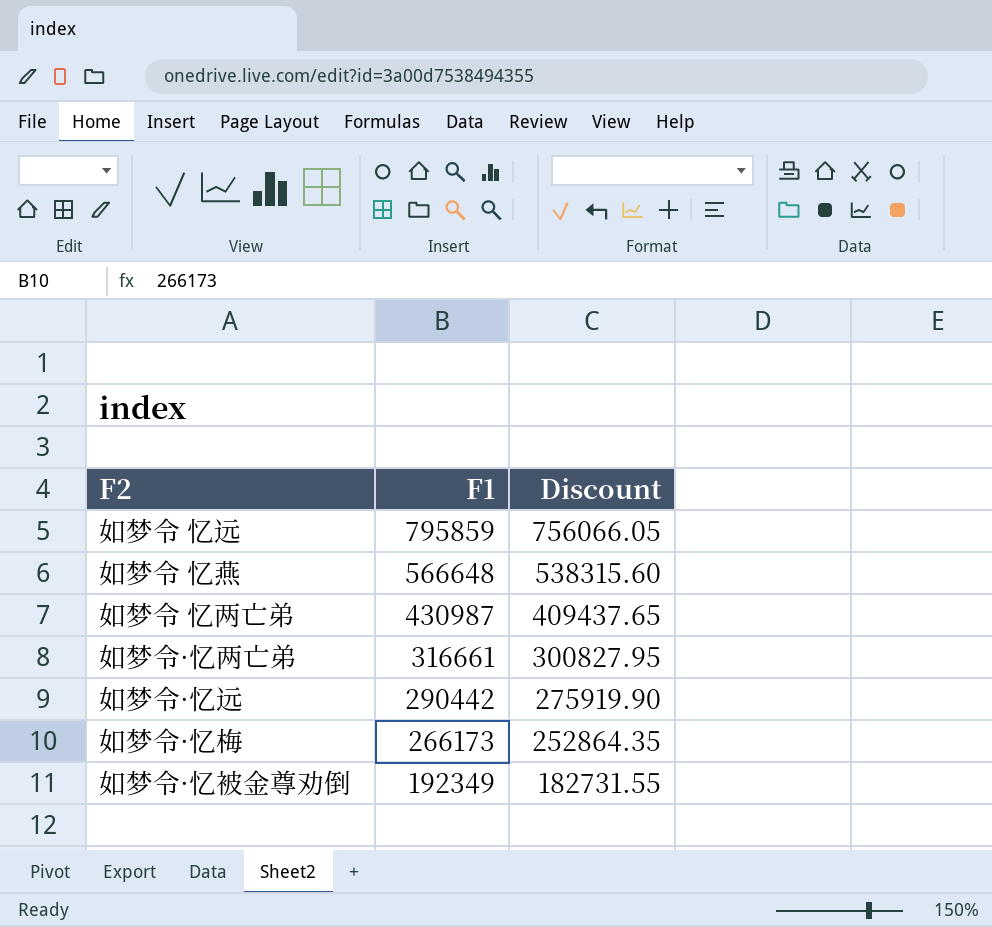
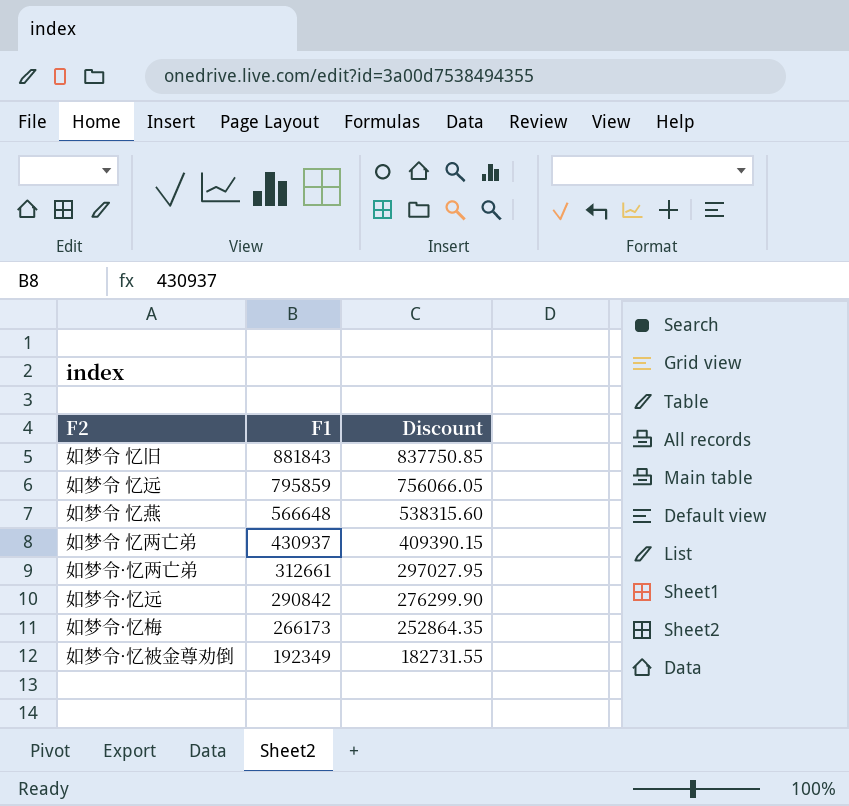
row 如梦令 忆旧: none -> 881843 | 837750.85
如梦令 忆两亡弟 | F1: 430987 -> 430937
如梦令 忆两亡弟 | Discount: 409437.65 -> 409390.15
如梦令·忆两亡弟 | F1: 316661 -> 312661
如梦令·忆两亡弟 | Discount: 300827.95 -> 297027.95
如梦令·忆远 | F1: 290442 -> 290842
如梦令·忆远 | Discount: 275919.90 -> 276299.90

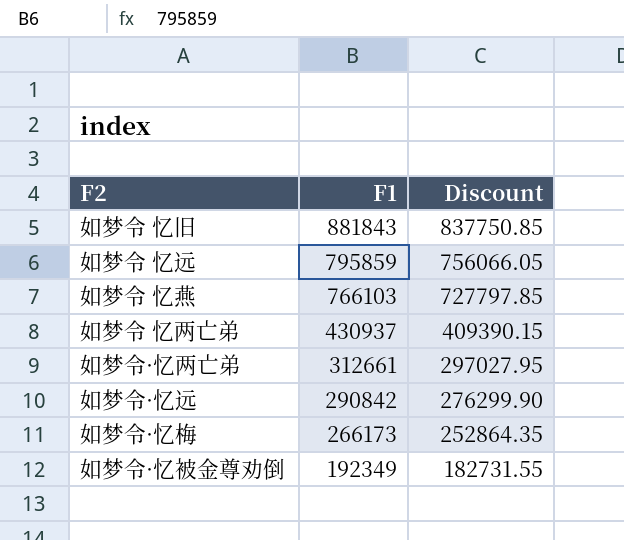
如梦令 忆燕 | F1: 566648 -> 766103
如梦令 忆燕 | Discount: 538315.60 -> 727797.85

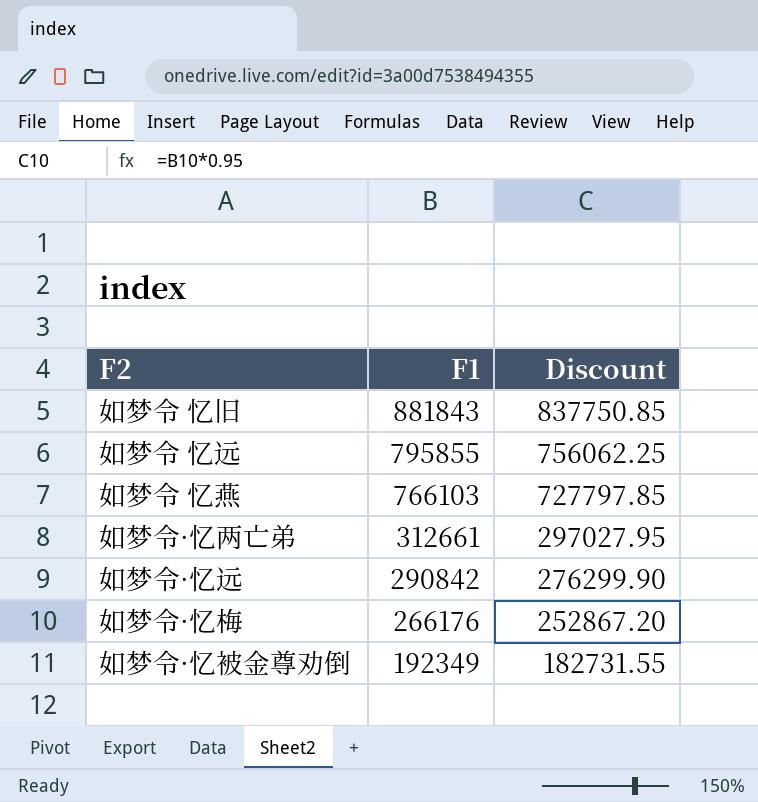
row 如梦令 忆两亡弟: 430937 | 409390.15 -> none
如梦令 忆远 | F1: 795859 -> 795855
如梦令 忆远 | Discount: 756066.05 -> 756062.25
如梦令·忆梅 | F1: 266173 -> 266176
如梦令·忆梅 | Discount: 252864.35 -> 252867.20

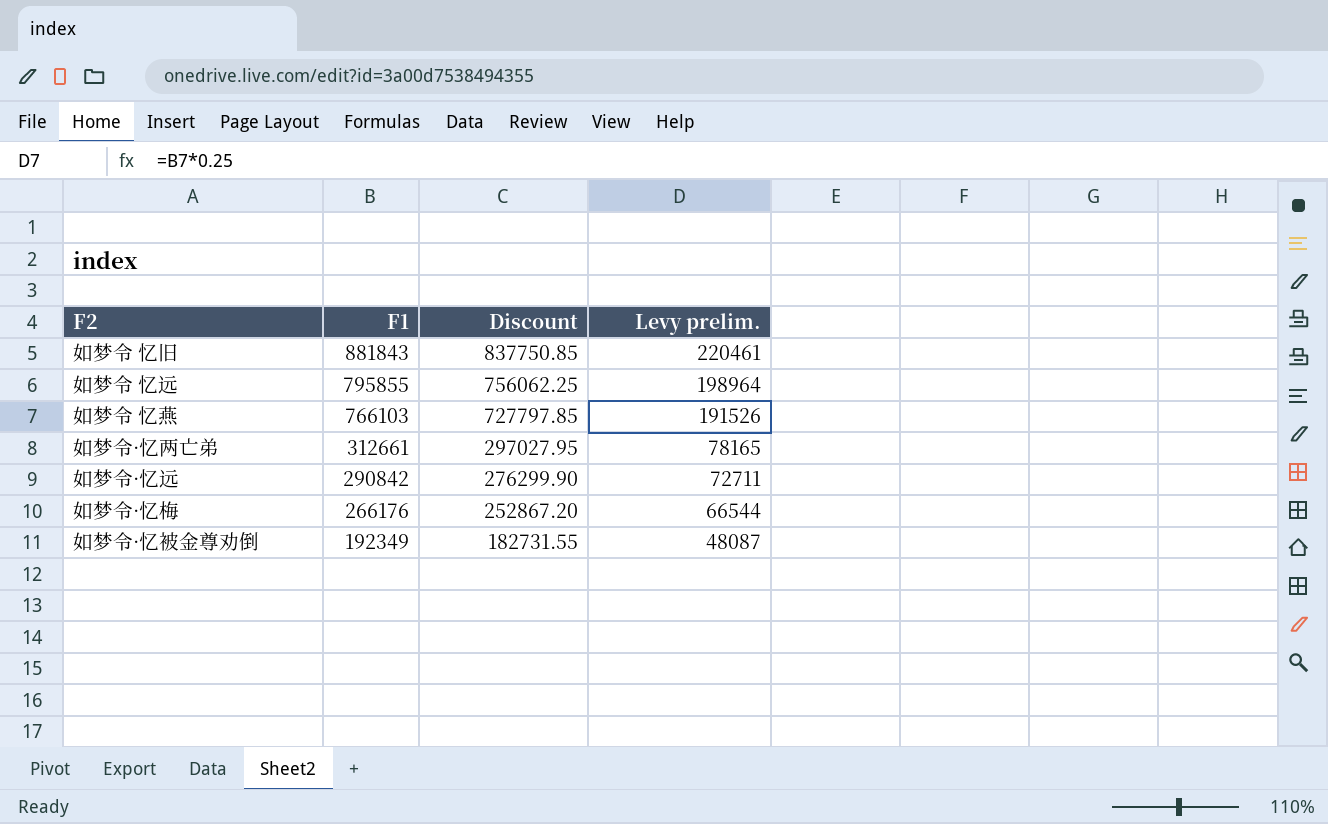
column Levy prelim. | formula: none -> [F1] * 0.25

